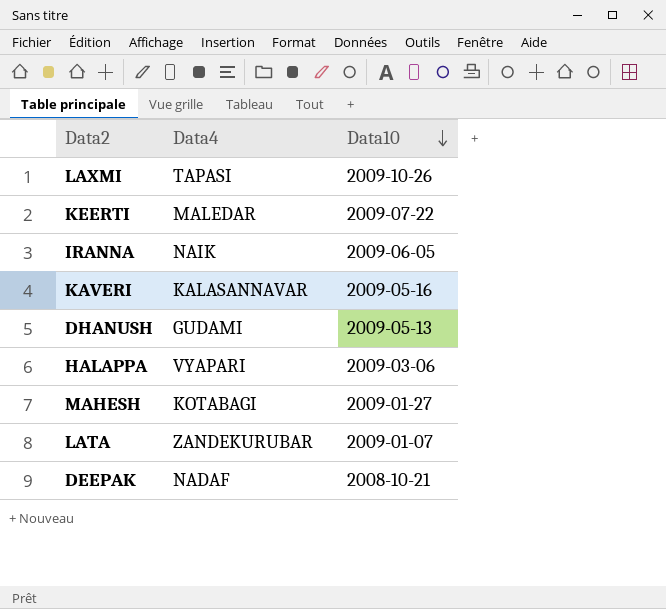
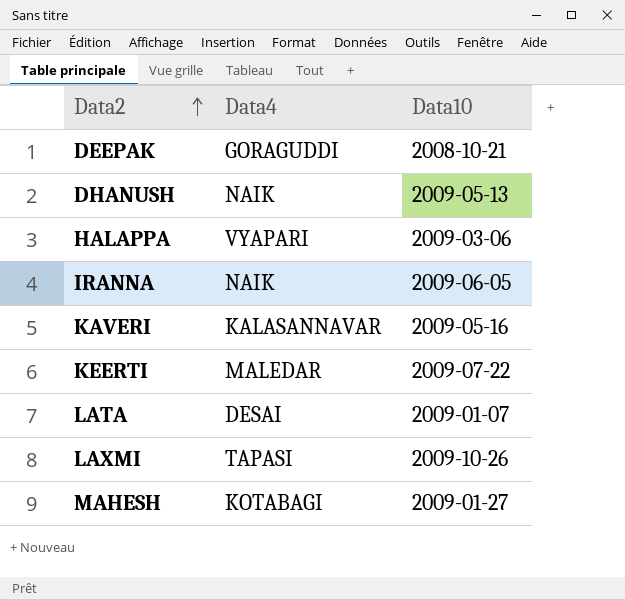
row order: Data10 descending -> Data2 ascending
DEEPAK | Data4: NADAF -> GORAGUDDI
DHANUSH | Data4: GUDAMI -> NAIK
LATA | Data4: ZANDEKURUBAR -> DESAI

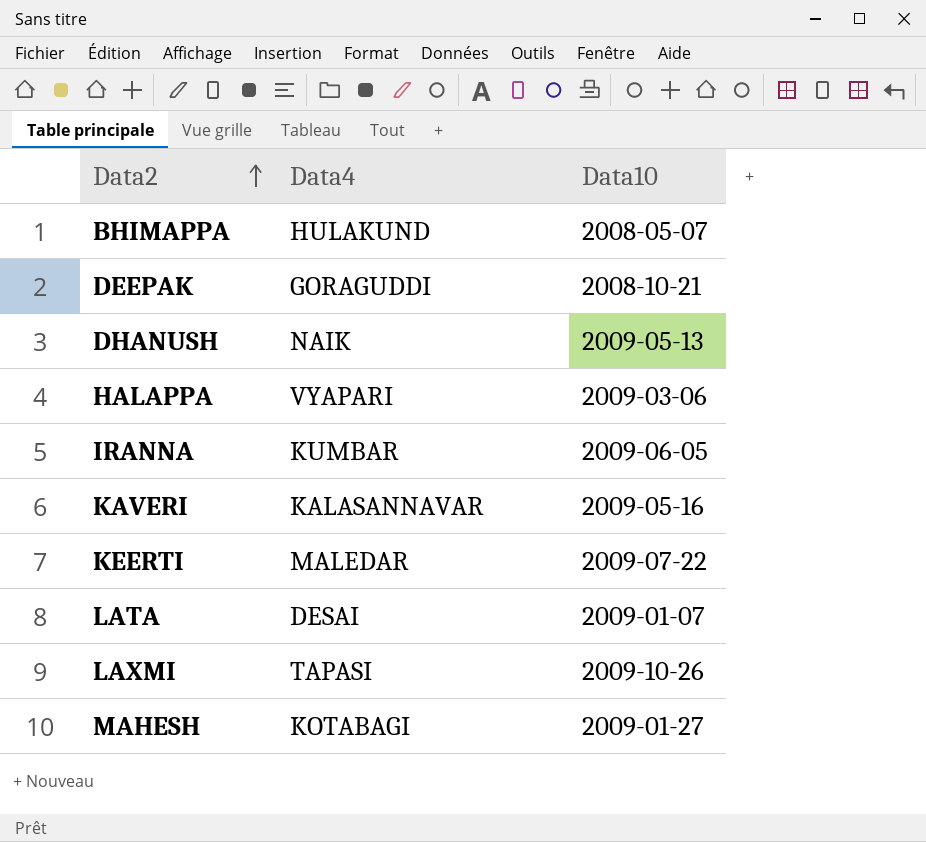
row BHIMAPPA: none -> HULAKUND | 2008-05-07
IRANNA | Data4: NAIK -> KUMBAR

